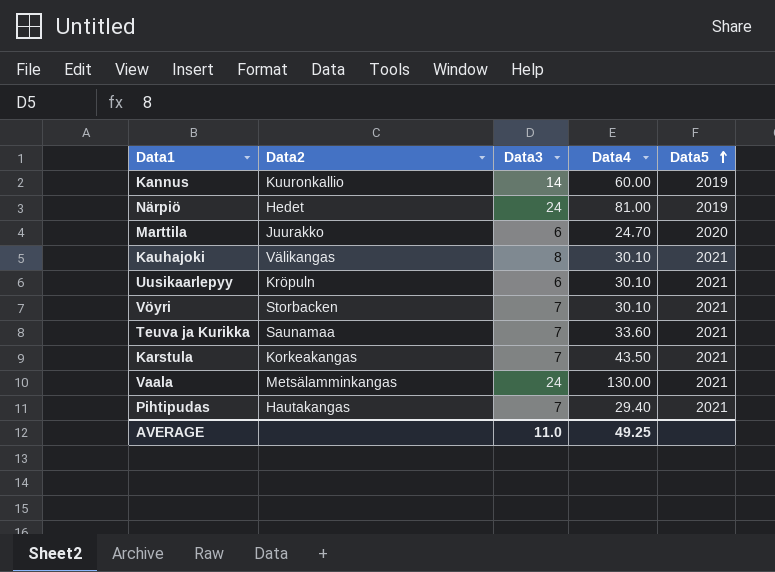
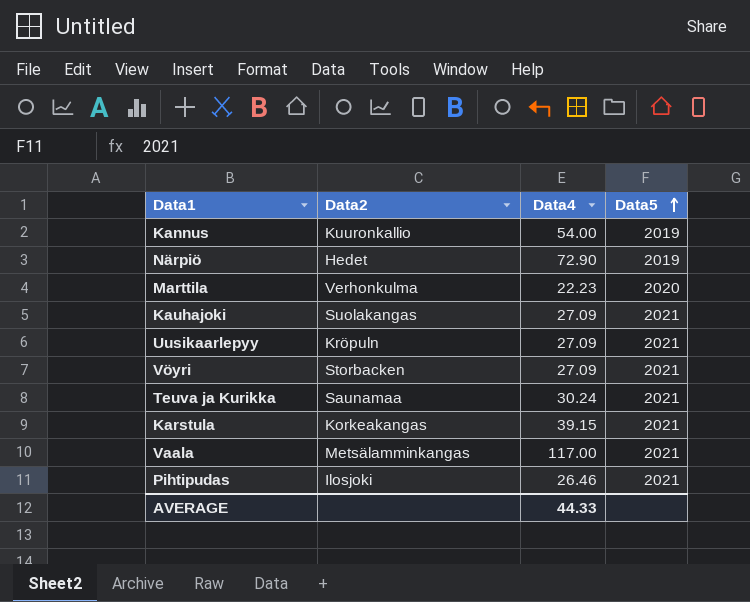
column Data3 | position: 3 -> none
Kannus | Data4: 60.00 -> 54.00
Närpiö | Data4: 81.00 -> 72.90
Marttila | Data2: Juurakko -> Verhonkulma
Marttila | Data4: 24.70 -> 22.23
Kauhajoki | Data2: Välikangas -> Suolakangas
Kauhajoki | Data4: 30.10 -> 27.09
Uusikaarlepyy | Data4: 30.10 -> 27.09
Vöyri | Data4: 30.10 -> 27.09
Teuva ja Kurikka | Data4: 33.60 -> 30.24
Karstula | Data4: 43.50 -> 39.15
Vaala | Data4: 130.00 -> 117.00
Pihtipudas | Data2: Hautakangas -> Ilosjoki
Pihtipudas | Data4: 29.40 -> 26.46
AVERAGE | Data4: 49.25 -> 44.33

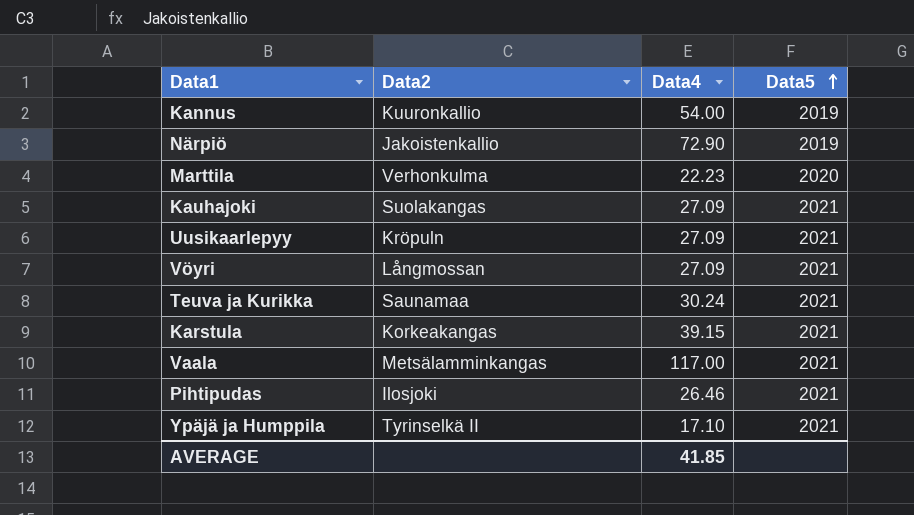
Närpiö | Data2: Hedet -> Jakoistenkallio
Vöyri | Data2: Storbacken -> Långmossan
row Ypäjä ja Humppila: none -> Tyrinselkä II | 17.10 | 2021
AVERAGE | Data4: 44.33 -> 41.85

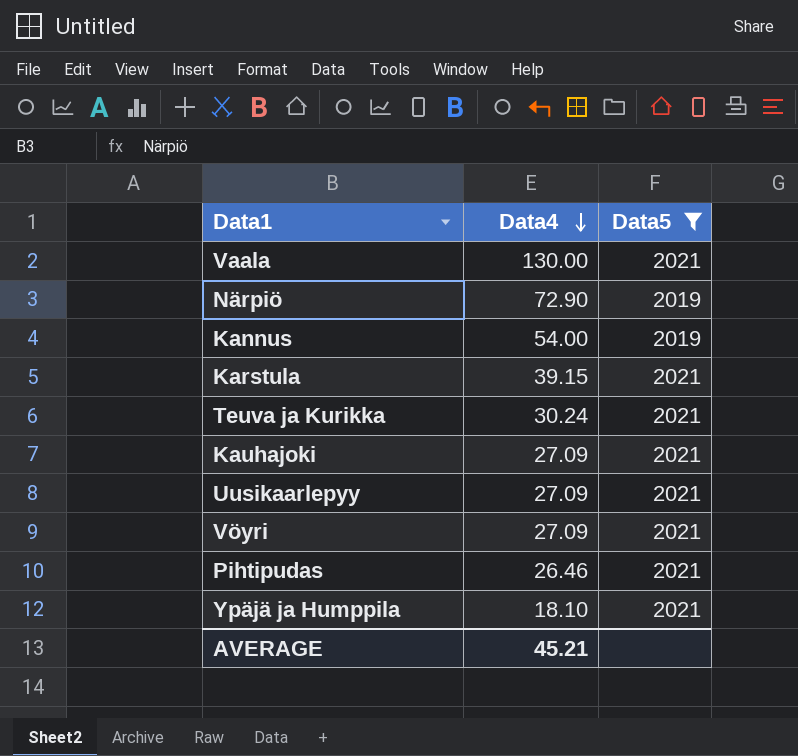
filter: none -> Data5 != 2020
row order: Data5 ascending -> Data4 descending
column Data2 | position: 2 -> none
Vaala | Data4: 117.00 -> 130.00
Ypäjä ja Humppila | Data4: 17.10 -> 18.10
AVERAGE | Data4: 41.85 -> 45.21

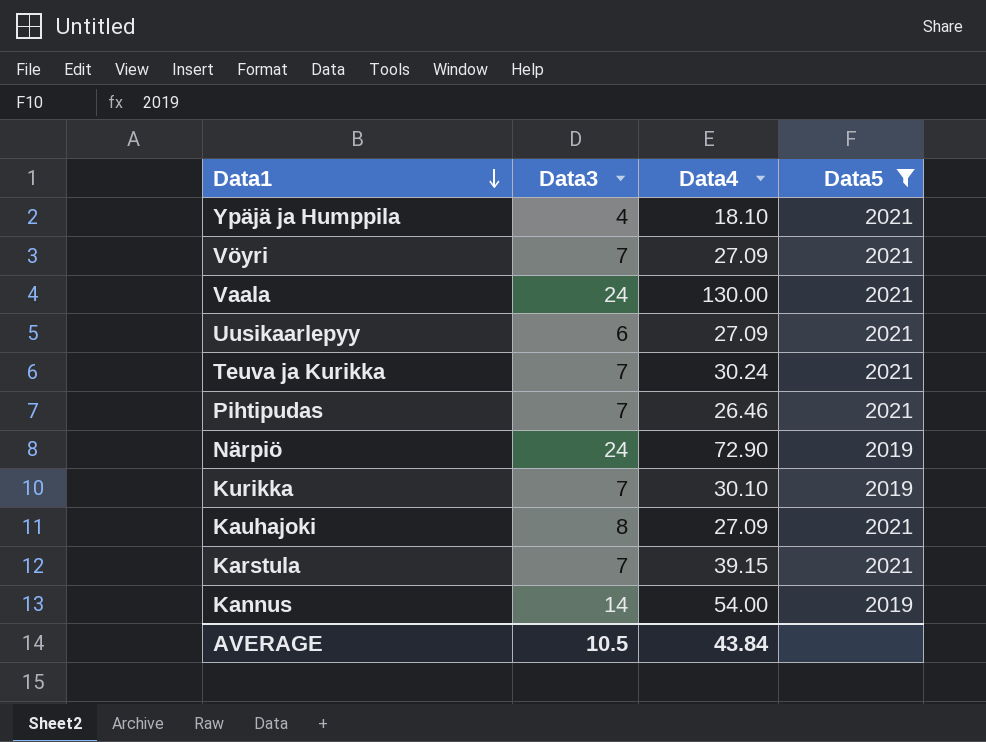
row order: Data4 descending -> Data1 descending
column Data3 | position: none -> 2
row Kurikka: none -> 7 | 30.10 | 2019
AVERAGE | Data4: 45.21 -> 43.84

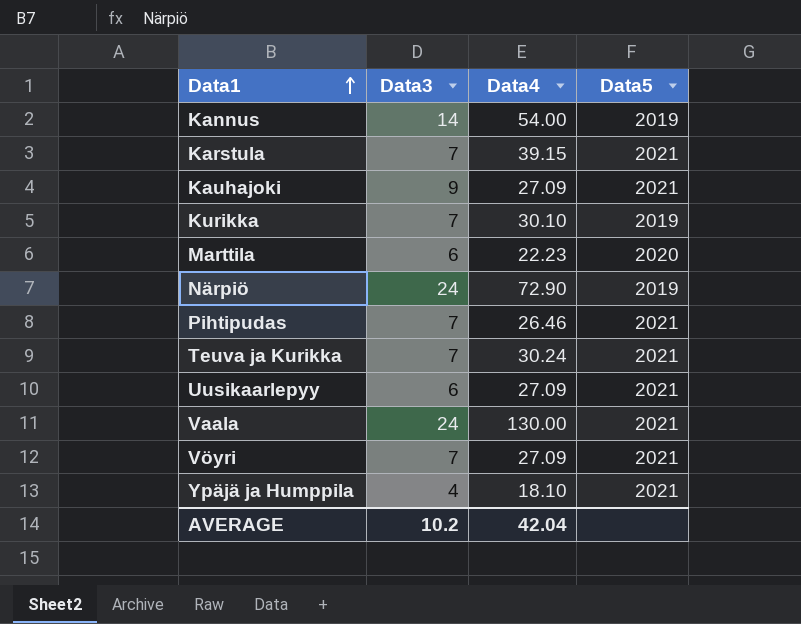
filter: Data5 != 2020 -> none
row order: Data1 descending -> Data1 ascending
Kauhajoki | Data3: 8 -> 9
AVERAGE | Data3: 10.5 -> 10.2
AVERAGE | Data4: 43.84 -> 42.04

